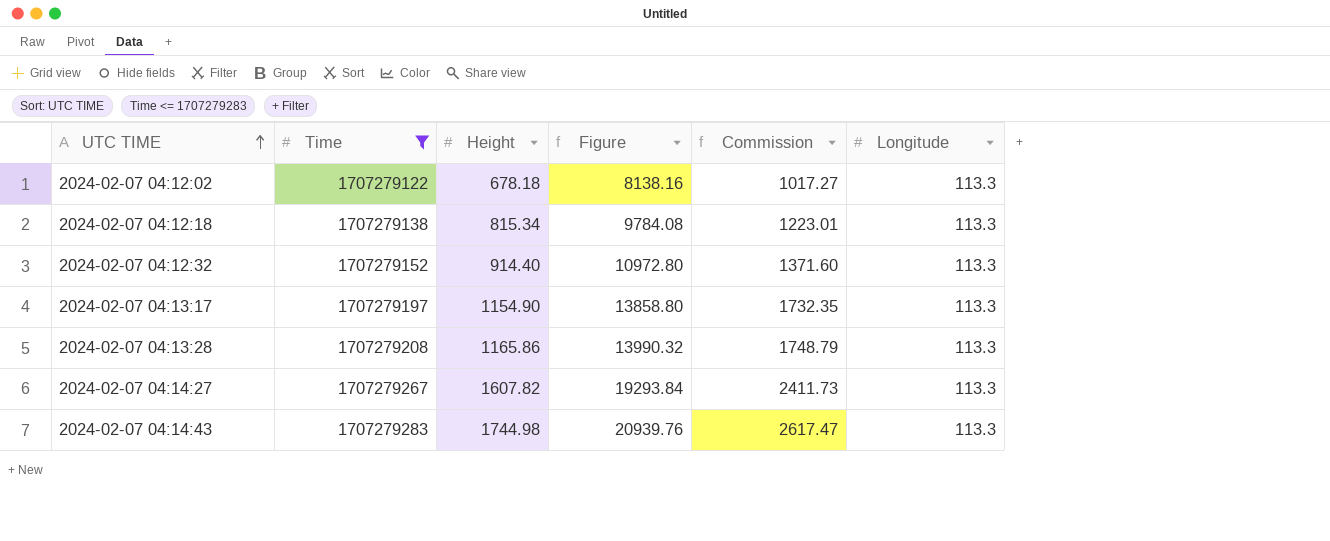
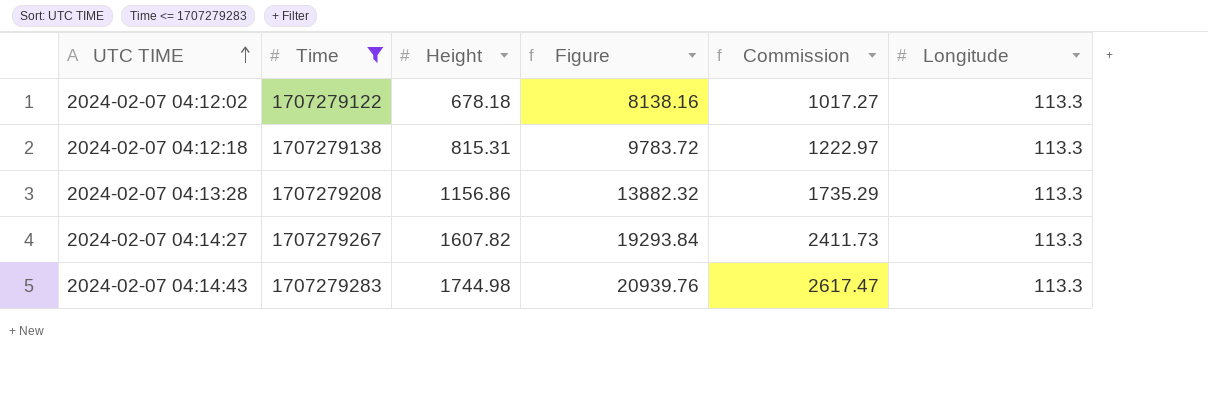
row 2024-02-07 04:12:32: 1707279152 | 914.40 | 10972.80 | 1371.60 | 113.3 -> none
row 2024-02-07 04:13:17: 1707279197 | 1154.90 | 13858.80 | 1732.35 | 113.3 -> none
2024-02-07 04:12:18 | Height: 815.34 -> 815.31
2024-02-07 04:12:18 | Figure: 9784.08 -> 9783.72
2024-02-07 04:12:18 | Commission: 1223.01 -> 1222.97
2024-02-07 04:13:28 | Height: 1165.86 -> 1156.86
2024-02-07 04:13:28 | Figure: 13990.32 -> 13882.32
2024-02-07 04:13:28 | Commission: 1748.79 -> 1735.29

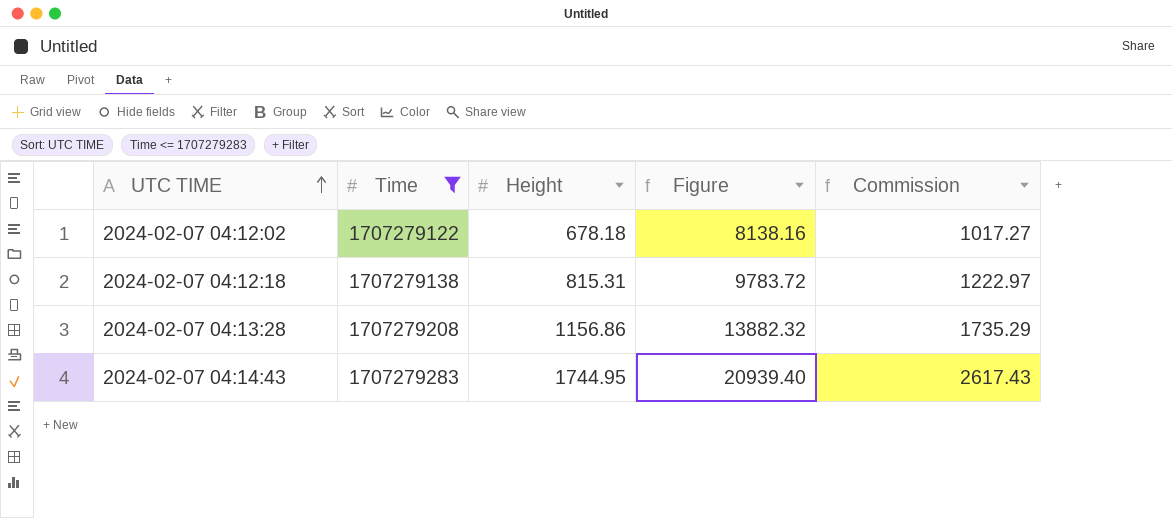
column Longitude | position: 6 -> none
row 2024-02-07 04:14:27: 1707279267 | 1607.82 | 19293.84 | 2411.73 | 113.3 -> none
2024-02-07 04:14:43 | Height: 1744.98 -> 1744.95
2024-02-07 04:14:43 | Figure: 20939.76 -> 20939.40
2024-02-07 04:14:43 | Commission: 2617.47 -> 2617.43

